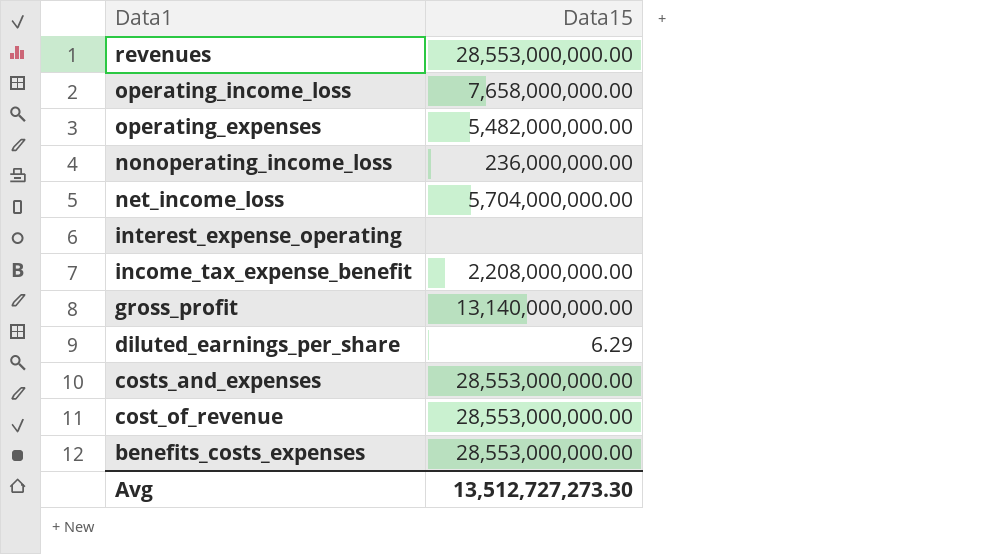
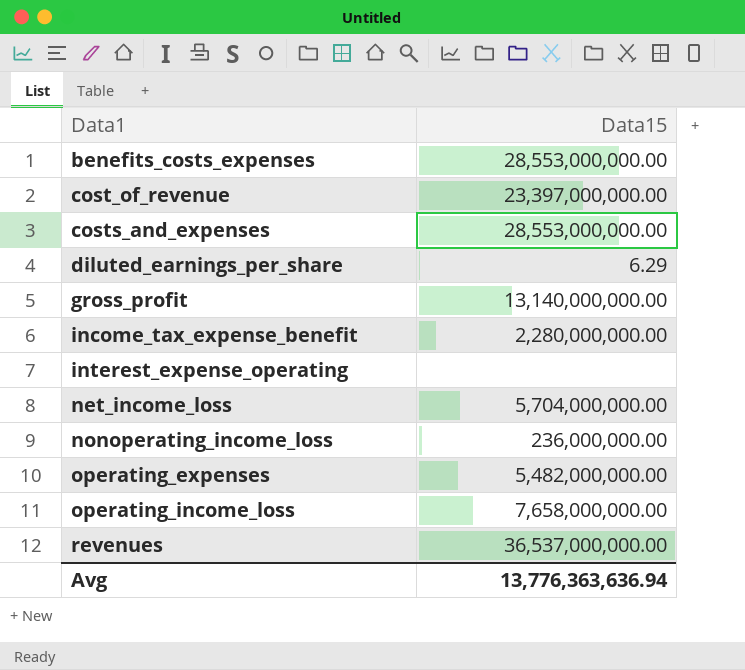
row order: Data1 descending -> Data1 ascending
cost_of_revenue | Data15: 28,553,000,000.00 -> 23,397,000,000.00
income_tax_expense_benefit | Data15: 2,208,000,000.00 -> 2,280,000,000.00
revenues | Data15: 28,553,000,000.00 -> 36,537,000,000.00
Avg | Data15: 13,512,727,273.30 -> 13,776,363,636.94

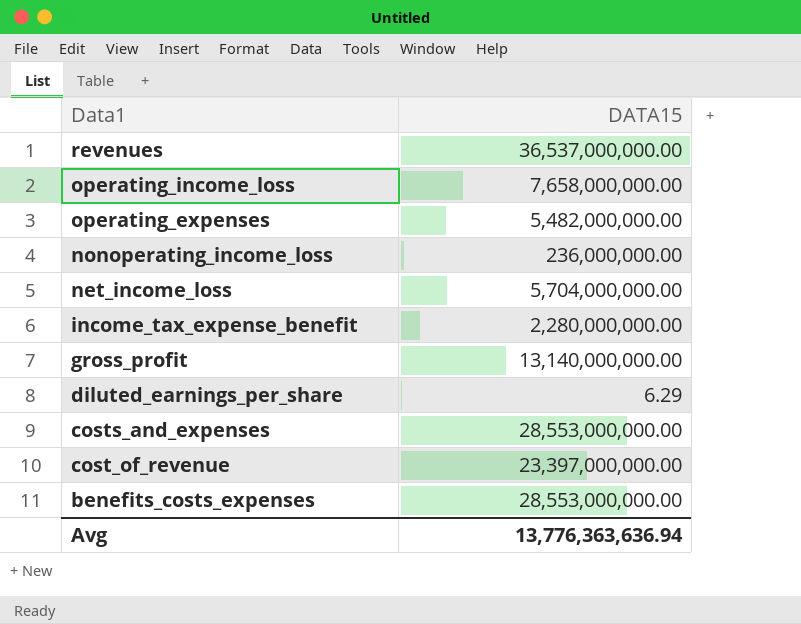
row order: Data1 ascending -> Data1 descending
column name: Data15 -> DATA15
row interest_expense_operating: none -> none

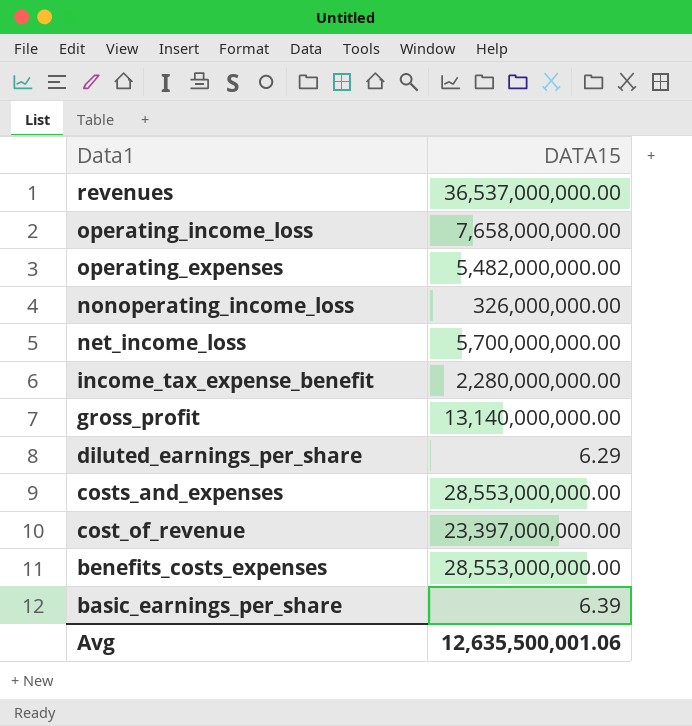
nonoperating_income_loss | DATA15: 236,000,000.00 -> 326,000,000.00
net_income_loss | DATA15: 5,704,000,000.00 -> 5,700,000,000.00
row basic_earnings_per_share: none -> 6.39
Avg | DATA15: 13,776,363,636.94 -> 12,635,500,001.06

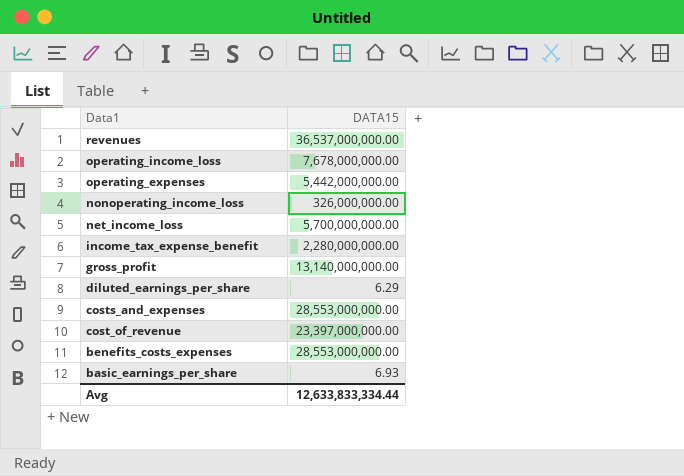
operating_income_loss | DATA15: 7,658,000,000.00 -> 7,678,000,000.00
operating_expenses | DATA15: 5,482,000,000.00 -> 5,442,000,000.00
basic_earnings_per_share | DATA15: 6.39 -> 6.93
Avg | DATA15: 12,635,500,001.06 -> 12,633,833,334.44

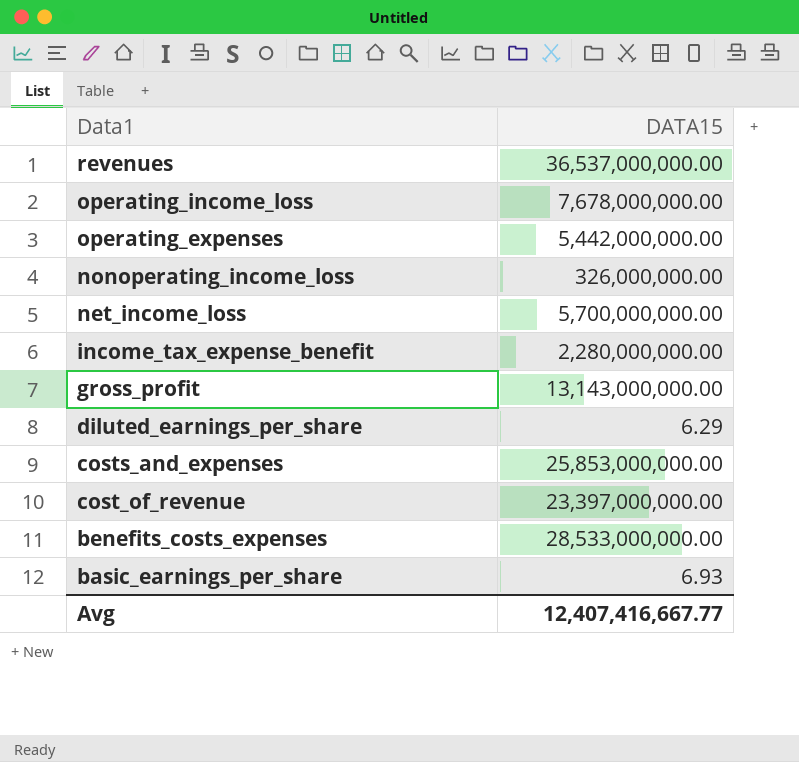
gross_profit | DATA15: 13,140,000,000.00 -> 13,143,000,000.00
costs_and_expenses | DATA15: 28,553,000,000.00 -> 25,853,000,000.00
benefits_costs_expenses | DATA15: 28,553,000,000.00 -> 28,533,000,000.00
Avg | DATA15: 12,633,833,334.44 -> 12,407,416,667.77

